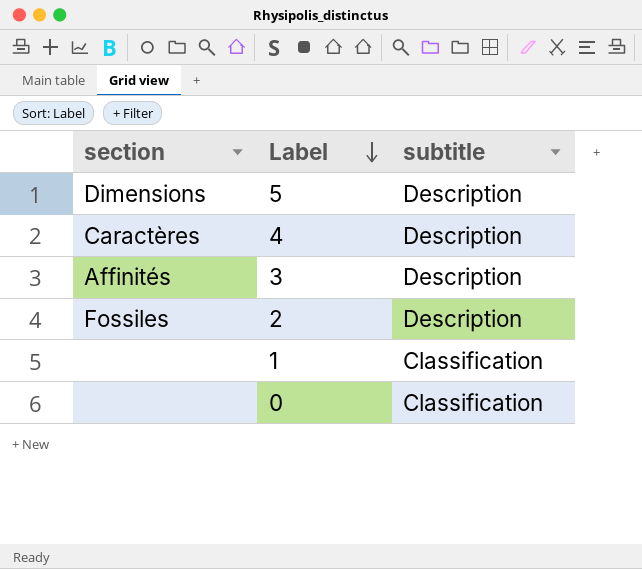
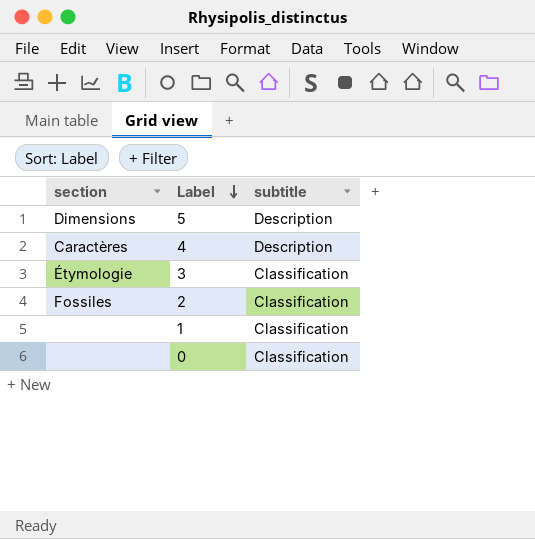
3 | section: Affinités -> Étymologie
3 | subtitle: Description -> Classification
2 | subtitle: Description -> Classification

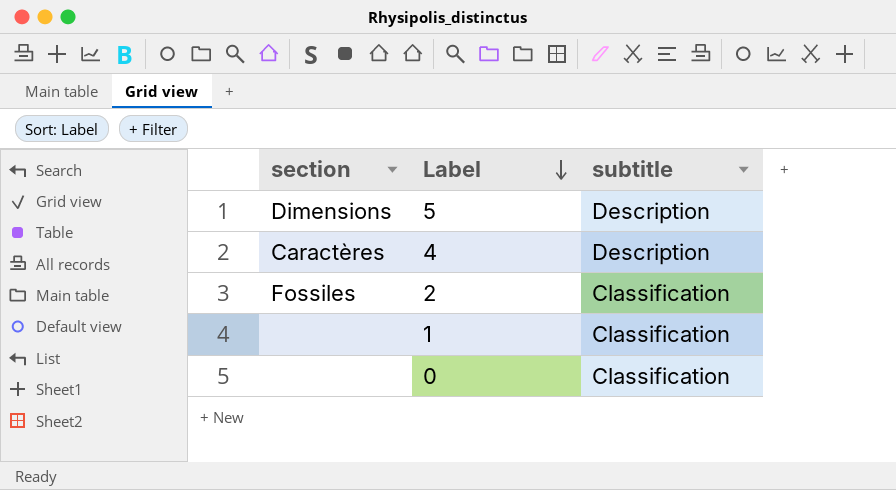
row 3: Étymologie | Classification -> none

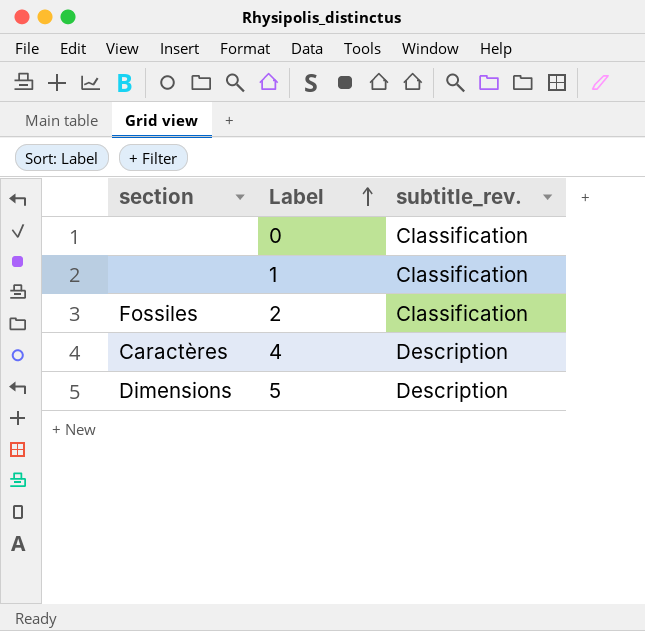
row order: Label descending -> Label ascending
column name: subtitle -> subtitle_rev.

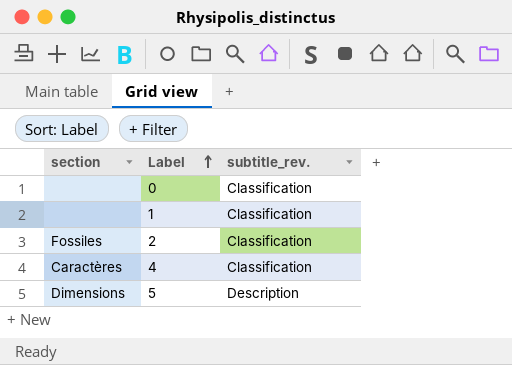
4 | subtitle_rev.: Description -> Classification

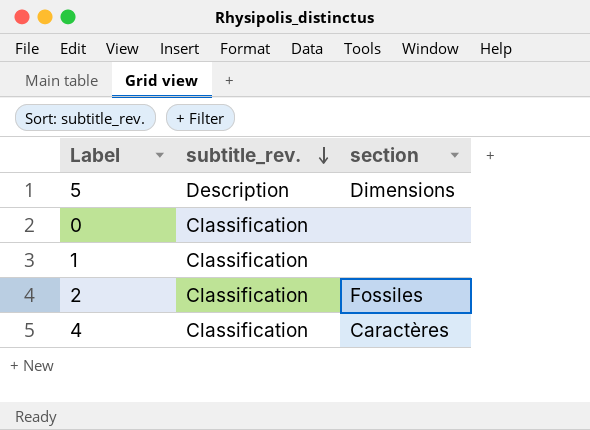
row order: Label ascending -> subtitle_rev. descending
column section | position: 1 -> 3

